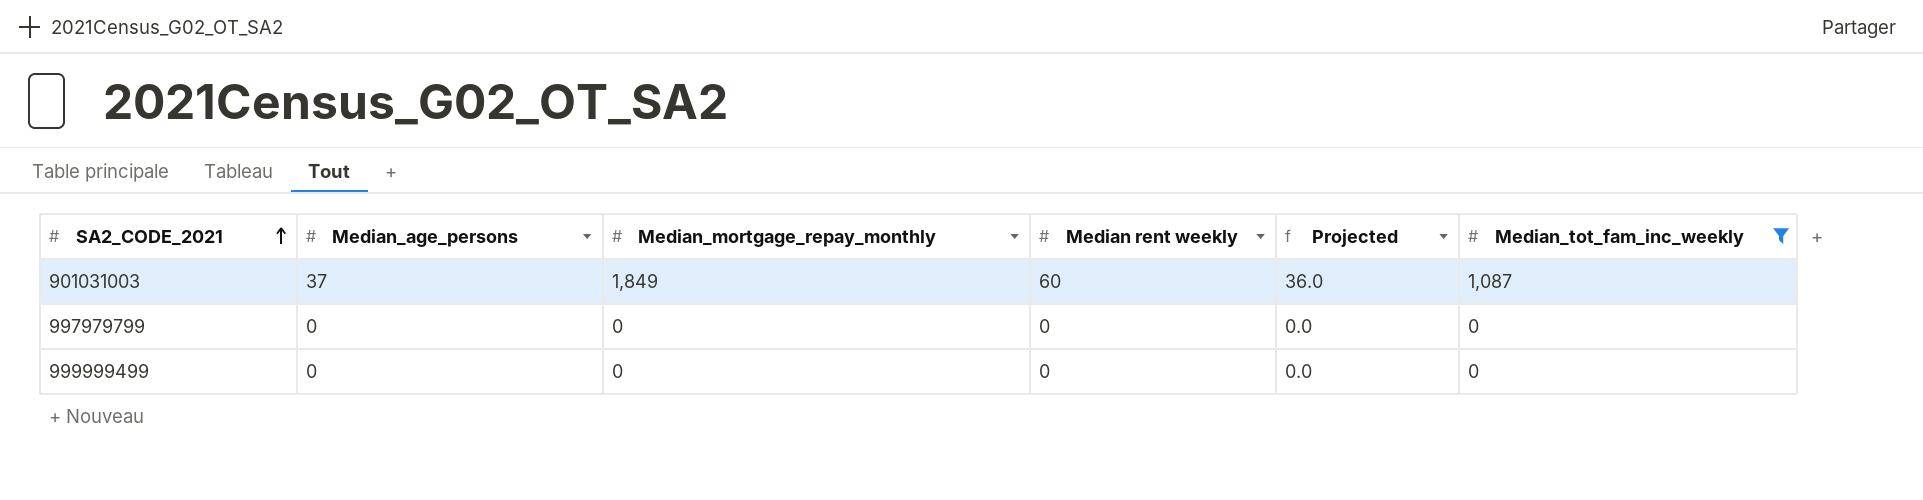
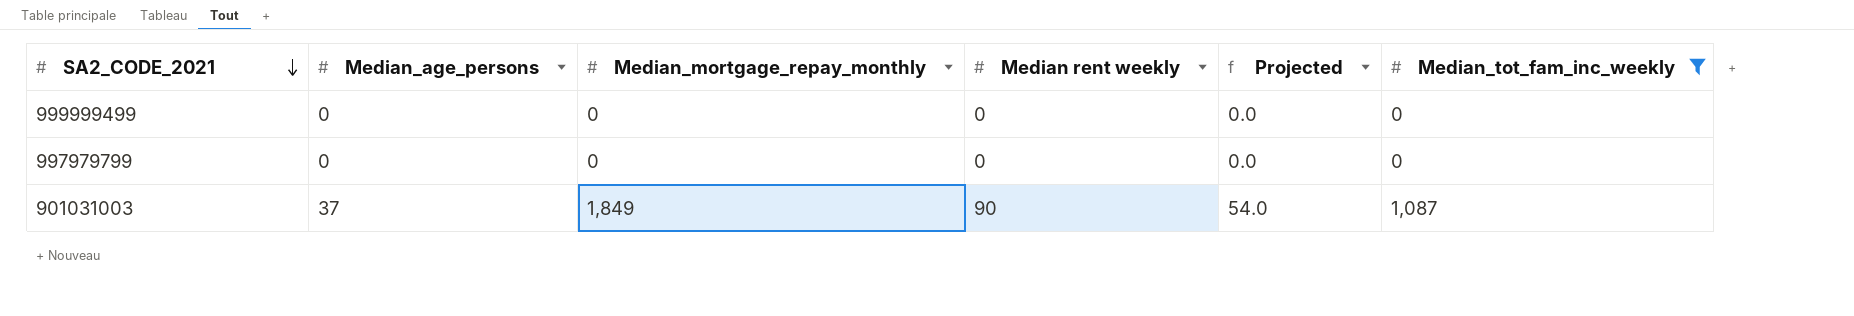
row order: SA2_CODE_2021 ascending -> SA2_CODE_2021 descending
901031003 | Median rent weekly: 60 -> 90
901031003 | Projected: 36.0 -> 54.0

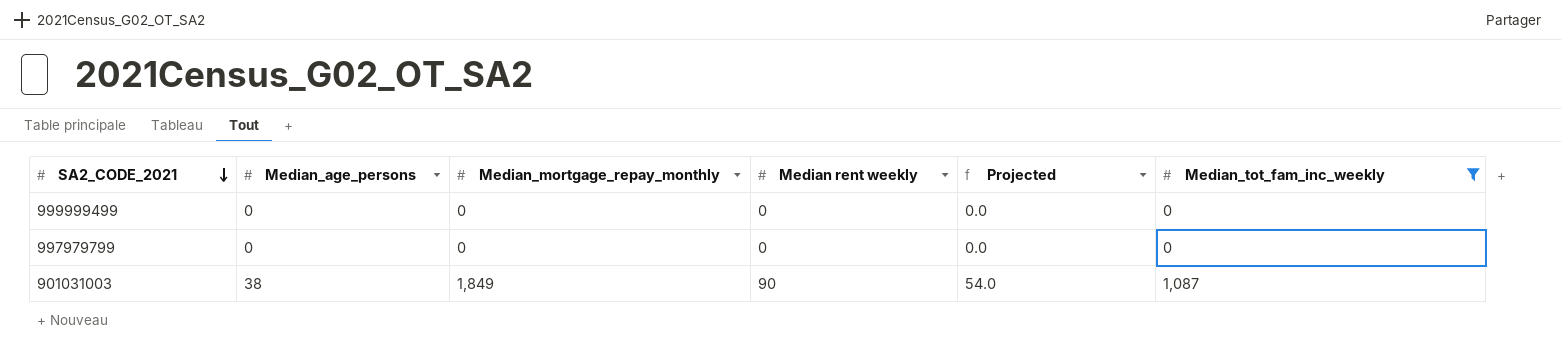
901031003 | Median_age_persons: 37 -> 38

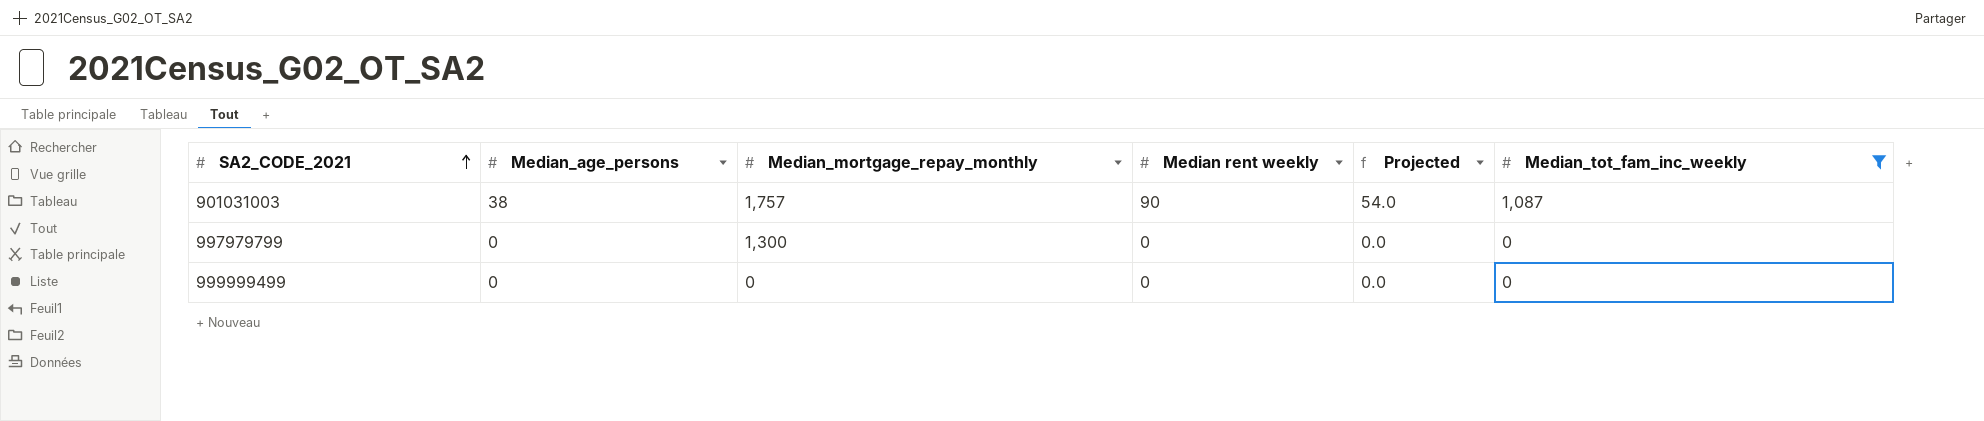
row order: SA2_CODE_2021 descending -> SA2_CODE_2021 ascending
901031003 | Median_mortgage_repay_monthly: 1,849 -> 1,757
997979799 | Median_mortgage_repay_monthly: 0 -> 1,300

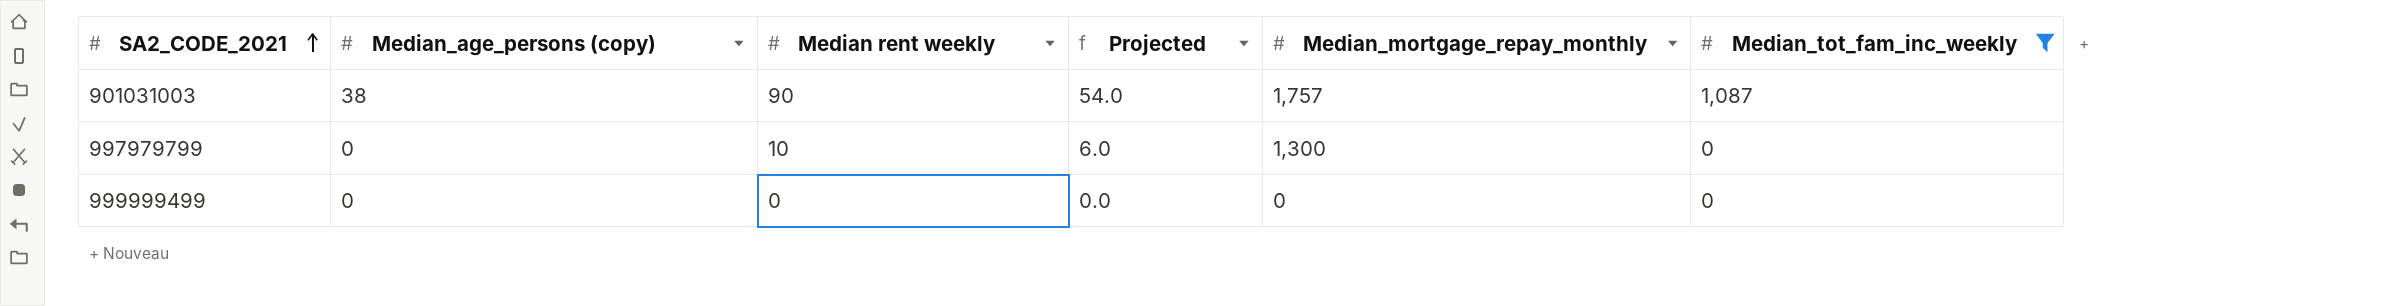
column name: Median_age_persons -> Median_age_persons (copy)
column Median_mortgage_repay_monthly | position: 3 -> 5
997979799 | Median rent weekly: 0 -> 10
997979799 | Projected: 0.0 -> 6.0

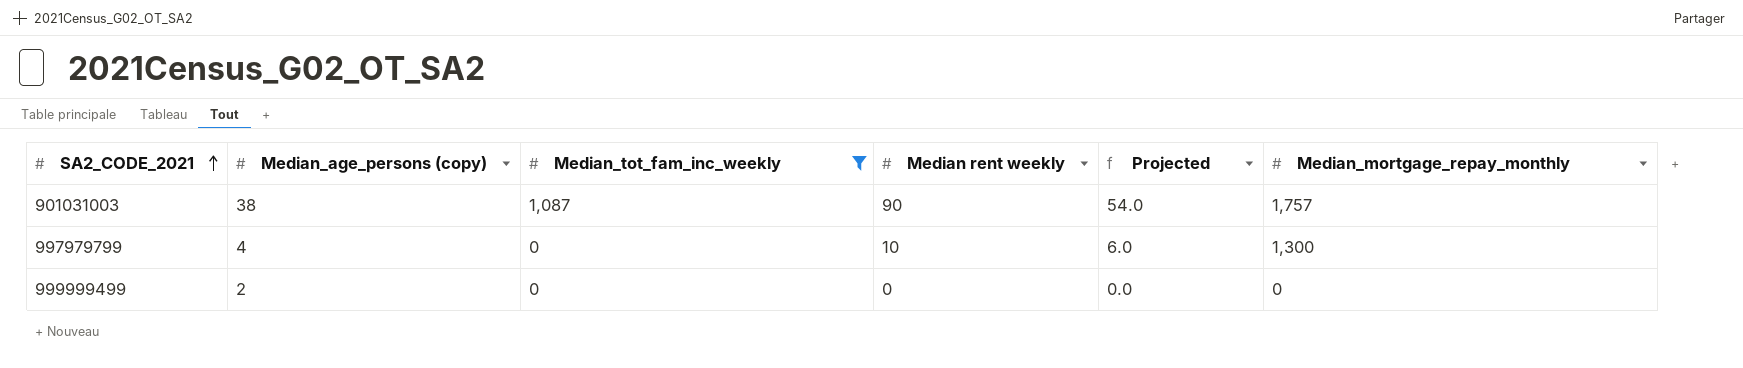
column Median_tot_fam_inc_weekly | position: 6 -> 3
997979799 | Median_age_persons (copy): 0 -> 4
999999499 | Median_age_persons (copy): 0 -> 2

